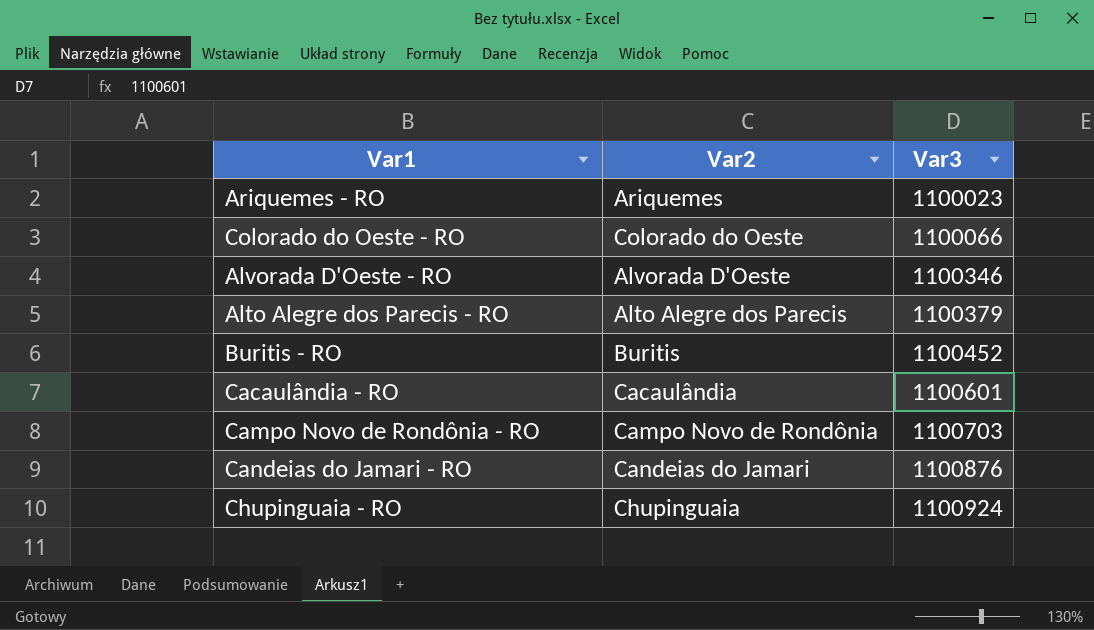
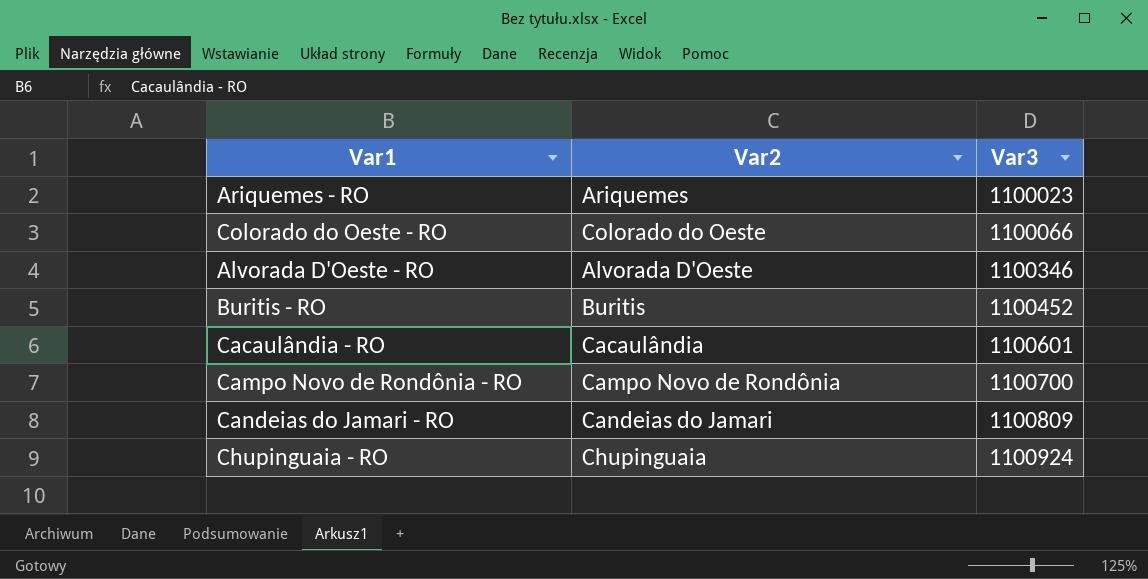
row Alto Alegre dos Parecis - RO: Alto Alegre dos Parecis | 1100379 -> none
Campo Novo de Rondônia - RO | Var3: 1100703 -> 1100700
Candeias do Jamari - RO | Var3: 1100876 -> 1100809

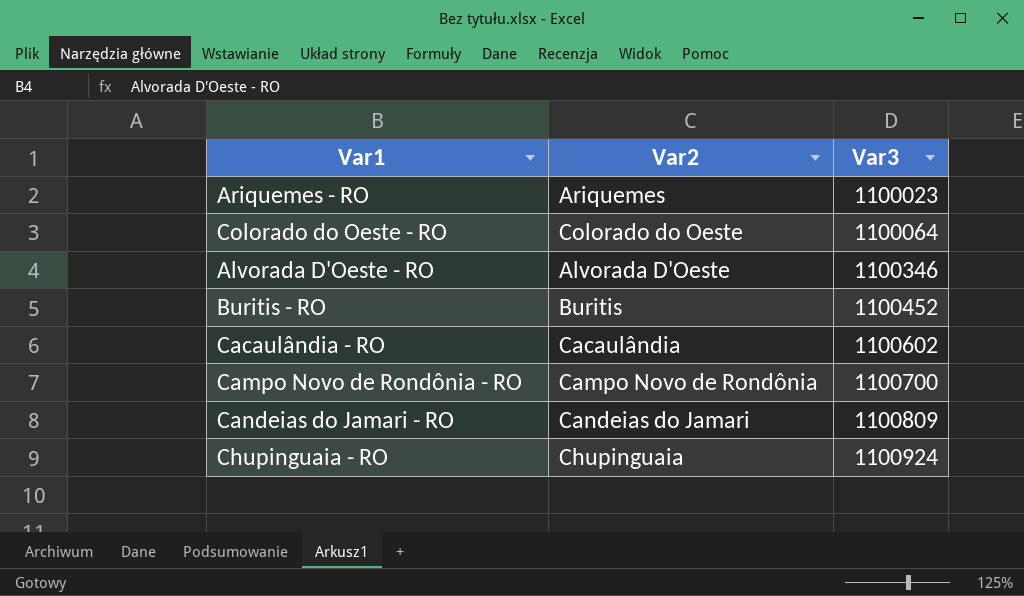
Colorado do Oeste - RO | Var3: 1100066 -> 1100064
Cacaulândia - RO | Var3: 1100601 -> 1100602

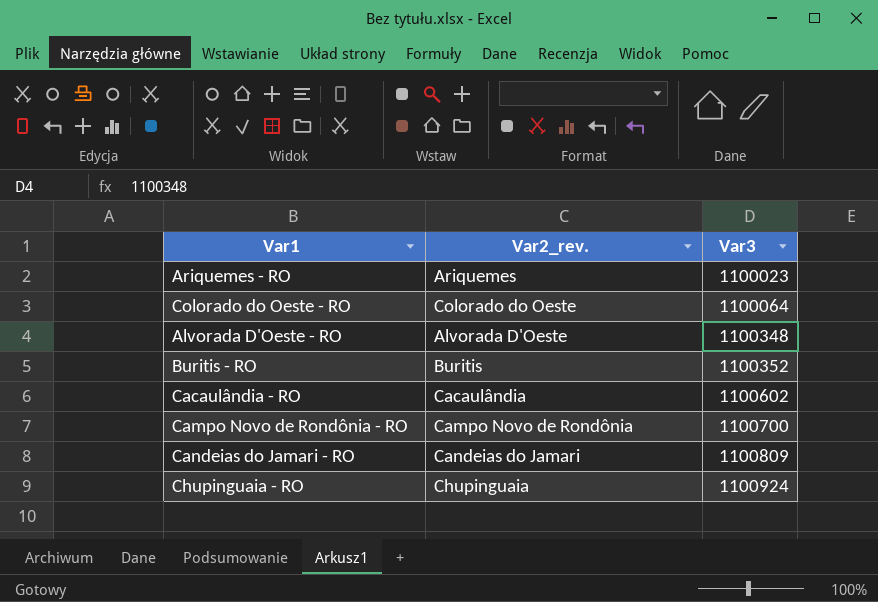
column name: Var2 -> Var2_rev.
Alvorada D'Oeste - RO | Var3: 1100346 -> 1100348
Buritis - RO | Var3: 1100452 -> 1100352

